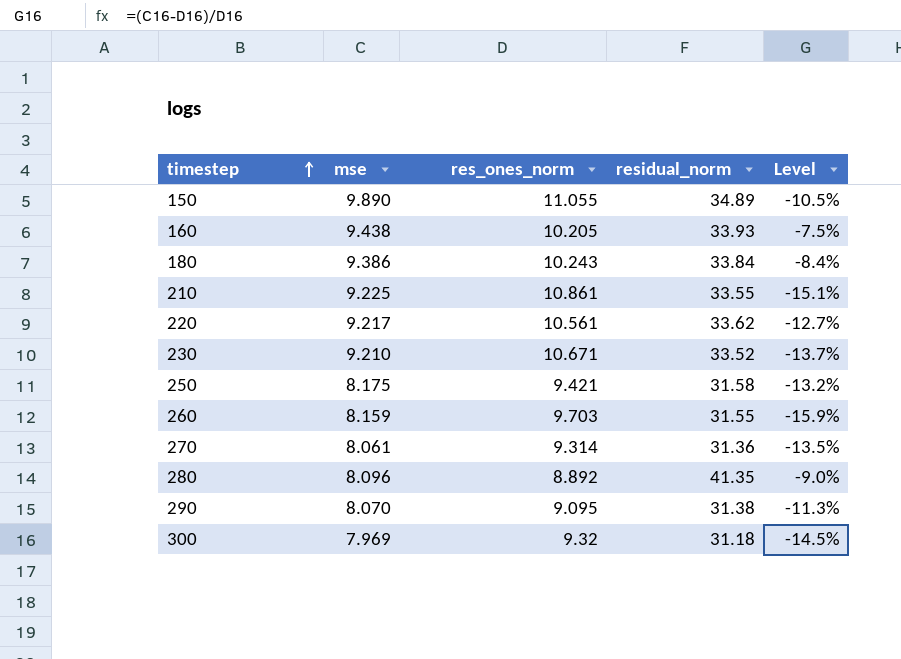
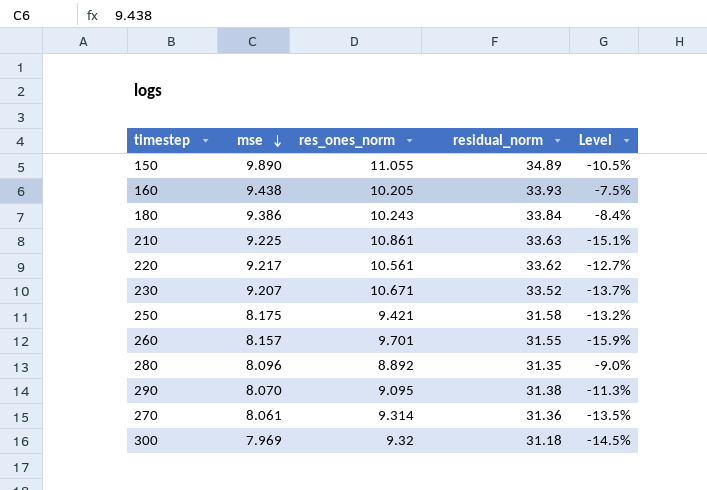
row order: timestep ascending -> mse descending
210 | residual_norm: 33.55 -> 33.63
230 | mse: 9.210 -> 9.207
260 | mse: 8.159 -> 8.157
260 | res_ones_norm: 9.703 -> 9.701
280 | residual_norm: 41.35 -> 31.35

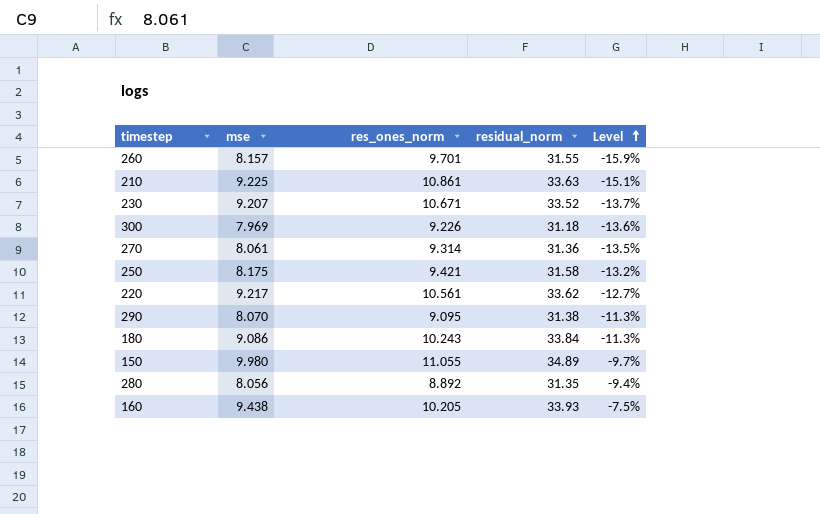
row order: mse descending -> Level ascending
300 | res_ones_norm: 9.32 -> 9.226
300 | Level: -14.5% -> -13.6%
180 | mse: 9.386 -> 9.086
180 | Level: -8.4% -> -11.3%
150 | mse: 9.890 -> 9.980
150 | Level: -10.5% -> -9.7%
280 | mse: 8.096 -> 8.056
280 | Level: -9.0% -> -9.4%

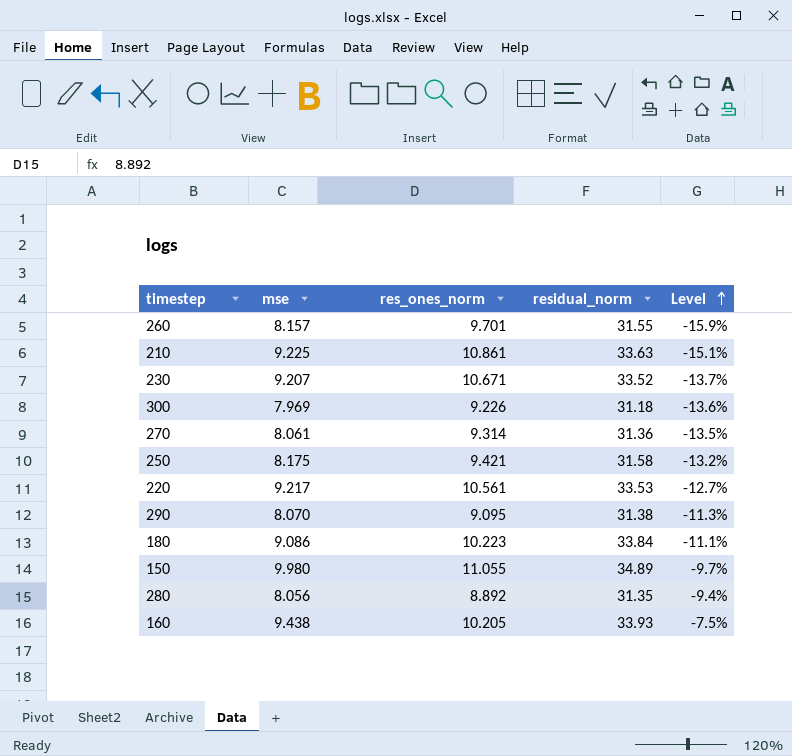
220 | residual_norm: 33.62 -> 33.53
180 | res_ones_norm: 10.243 -> 10.223
180 | Level: -11.3% -> -11.1%

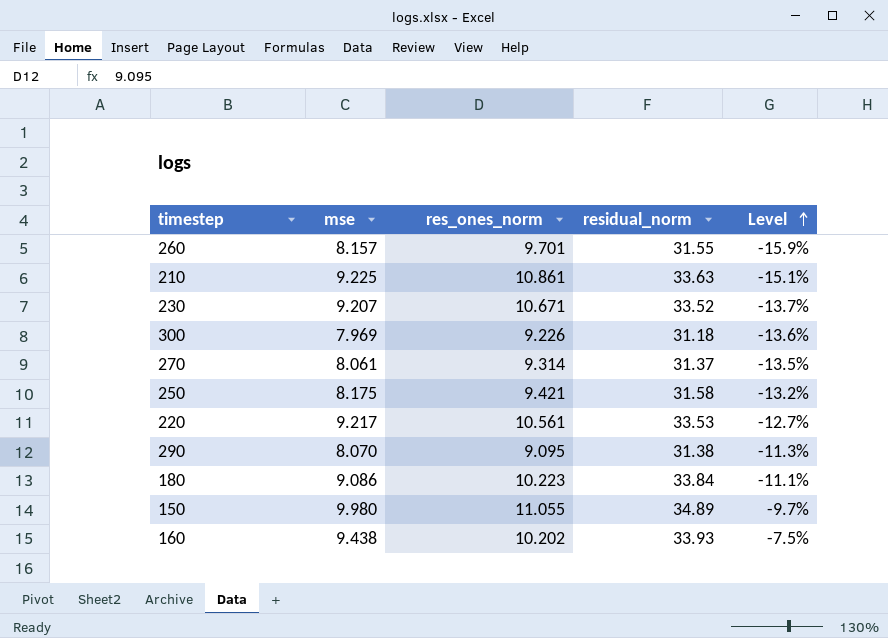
row 280: 8.056 | 8.892 | 31.35 | -9.4% -> none
270 | residual_norm: 31.36 -> 31.37
160 | res_ones_norm: 10.205 -> 10.202

